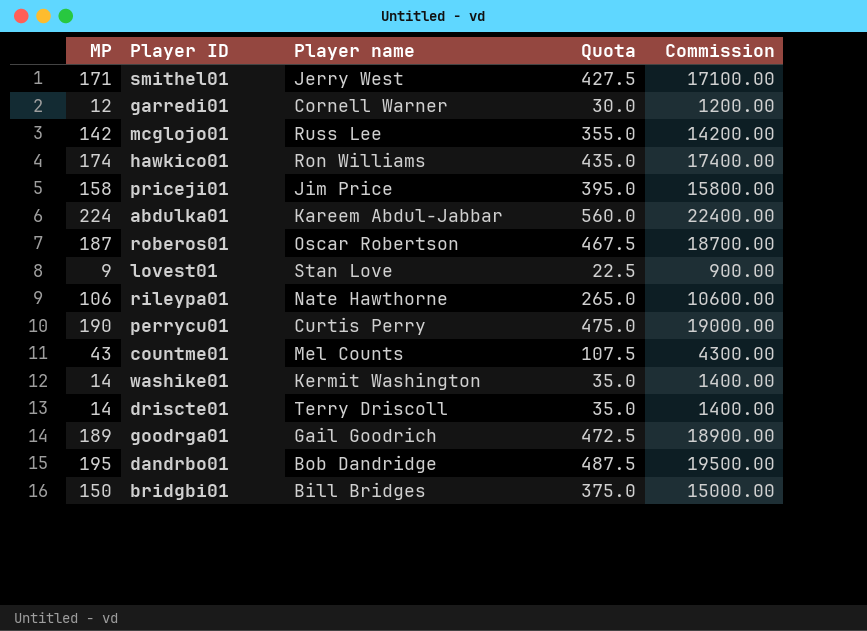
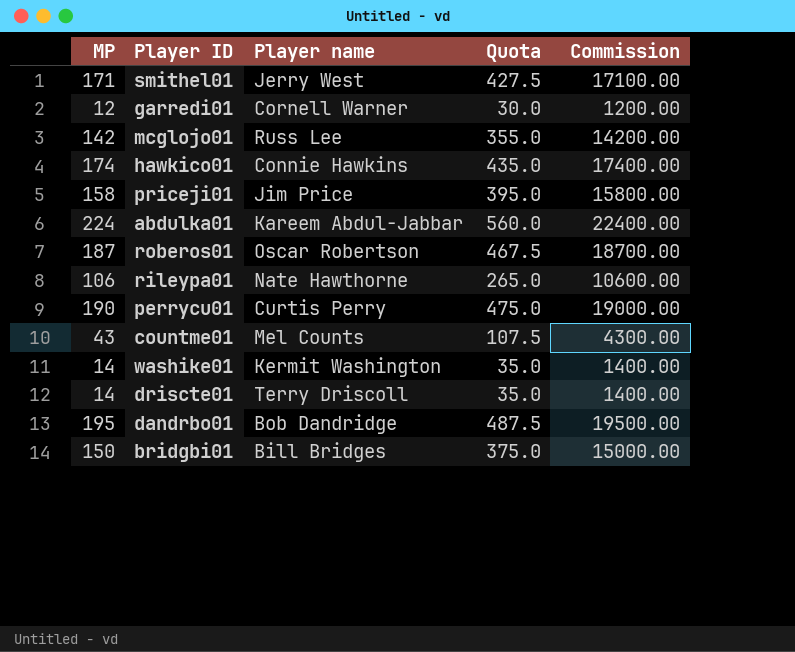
row lovest01: 9 | Stan Love | 22.5 | 900.00 -> none
row goodrga01: 189 | Gail Goodrich | 472.5 | 18900.00 -> none
hawkico01 | Player name: Ron Williams -> Connie Hawkins

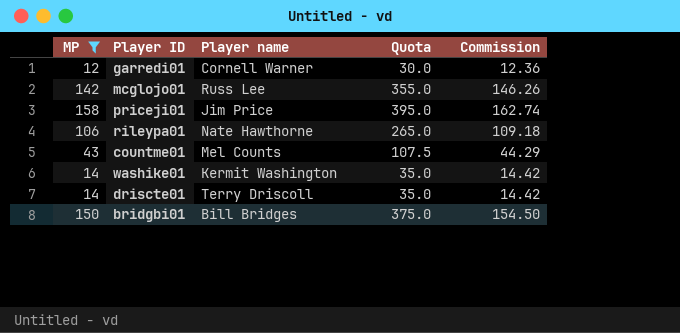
filter: none -> MP <= 158
column Commission | formula: [MP] * 100 -> [MP] * 1.03

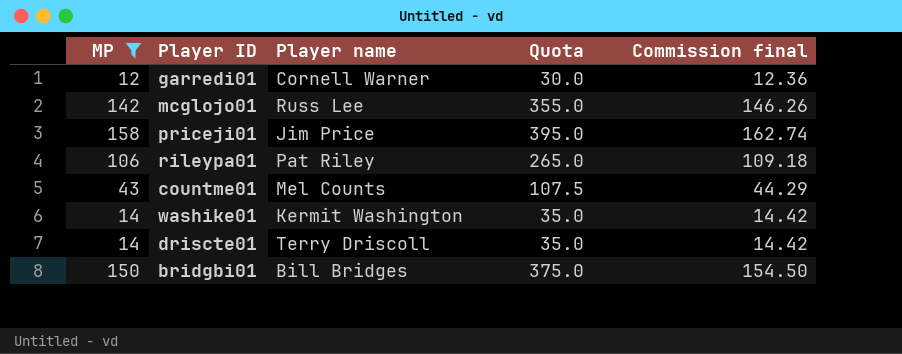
column name: Commission -> Commission final
rileypa01 | Player name: Nate Hawthorne -> Pat Riley

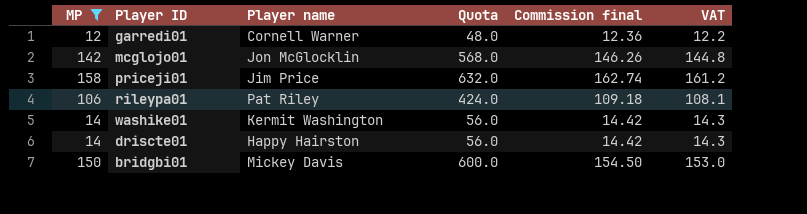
column Quota | formula: [MP] * 2.5 -> [MP] * 4
column VAT | formula: none -> [MP] * 1.02
row countme01: 43 | Mel Counts | 107.5 | 44.29 -> none
mcglojo01 | Player name: Russ Lee -> Jon McGlocklin
driscte01 | Player name: Terry Driscoll -> Happy Hairston
bridgbi01 | Player name: Bill Bridges -> Mickey Davis

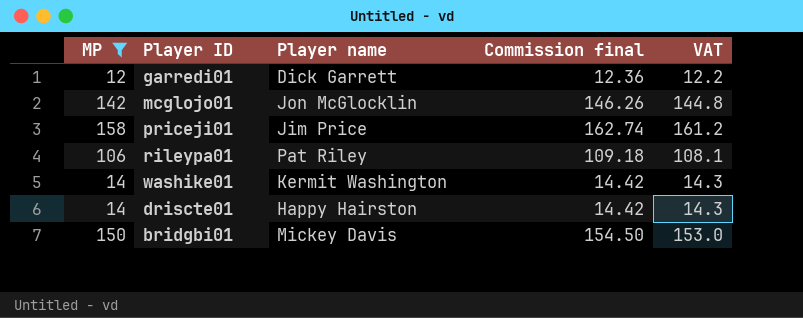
column Quota | formula: [MP] * 4 -> none
garredi01 | Player name: Cornell Warner -> Dick Garrett

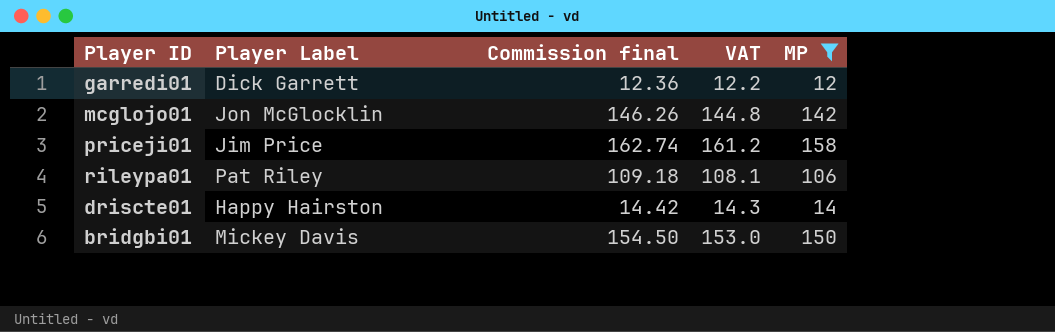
column name: Player name -> Player Label
column MP | position: 1 -> 5
row washike01: 14 | Kermit Washington | 14.42 | 14.3 -> none

